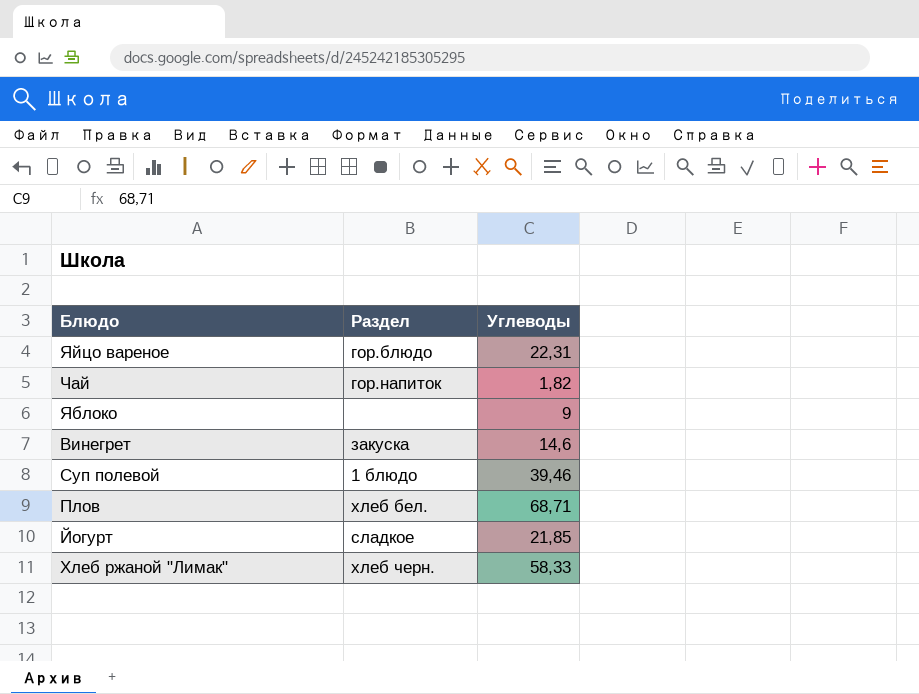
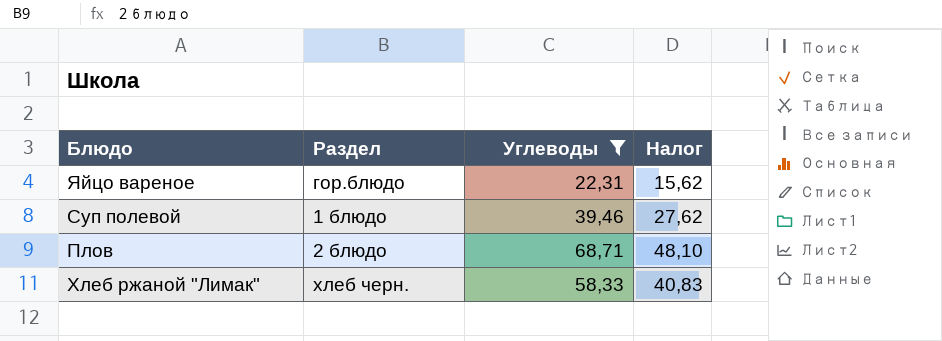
filter: none -> Углеводы >= 22,31
column Налог | formula: none -> [Углеводы] * 0,7
Плов | Раздел: хлеб бел. -> 2 блюдо

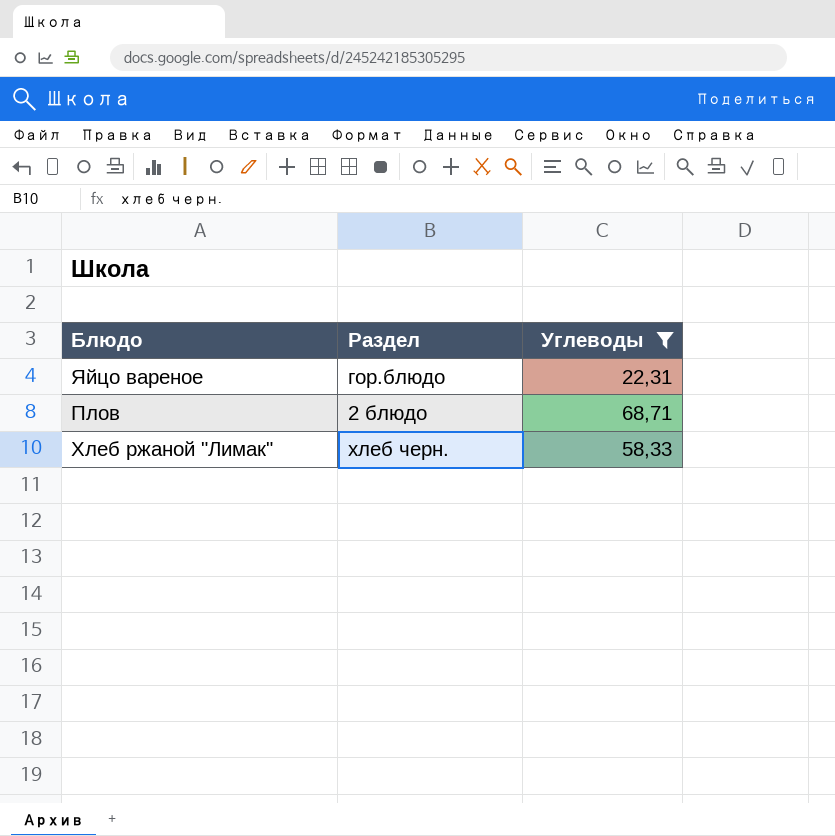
column Налог | formula: [Углеводы] * 0,7 -> none
row Суп полевой: 1 блюдо | 39,46 | 27,62 -> none

